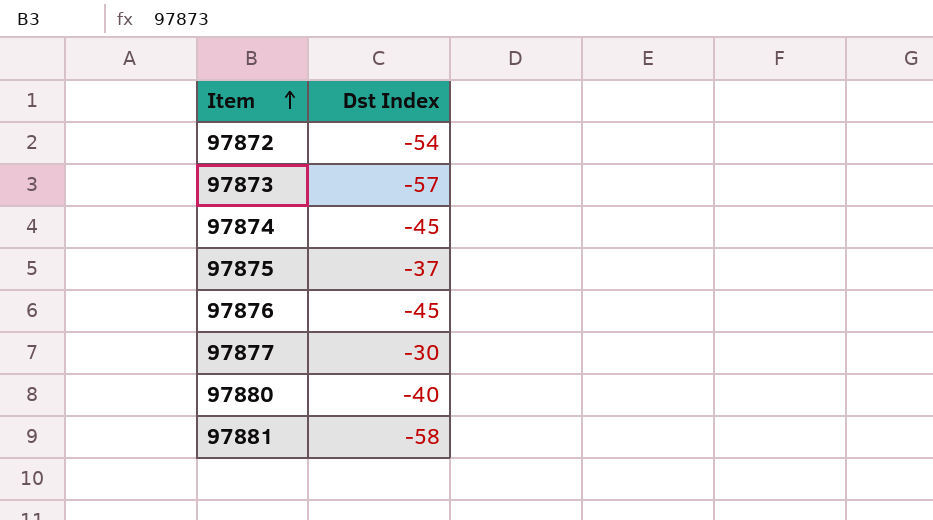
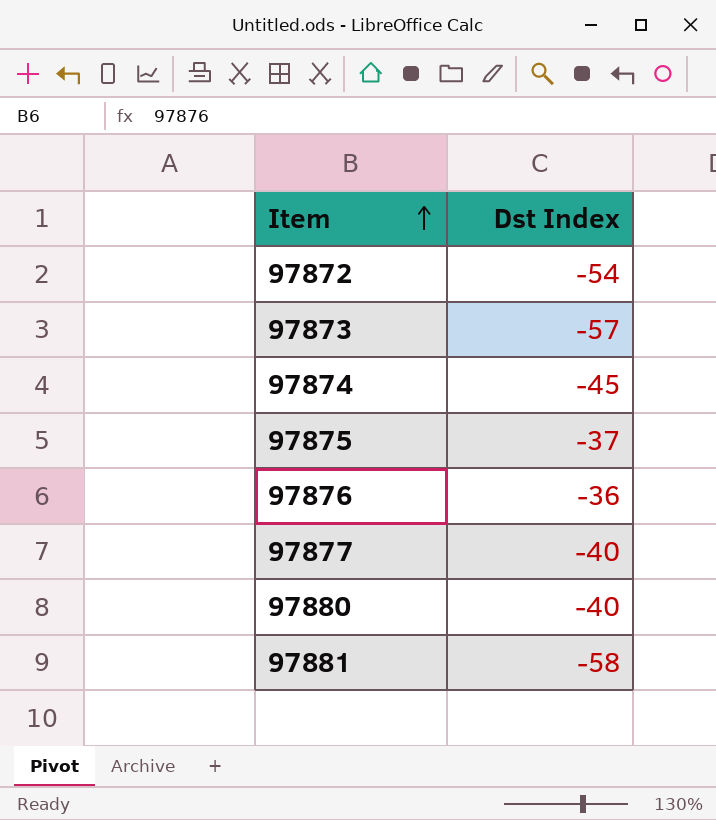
97876 | Dst Index: -45 -> -36
97877 | Dst Index: -30 -> -40

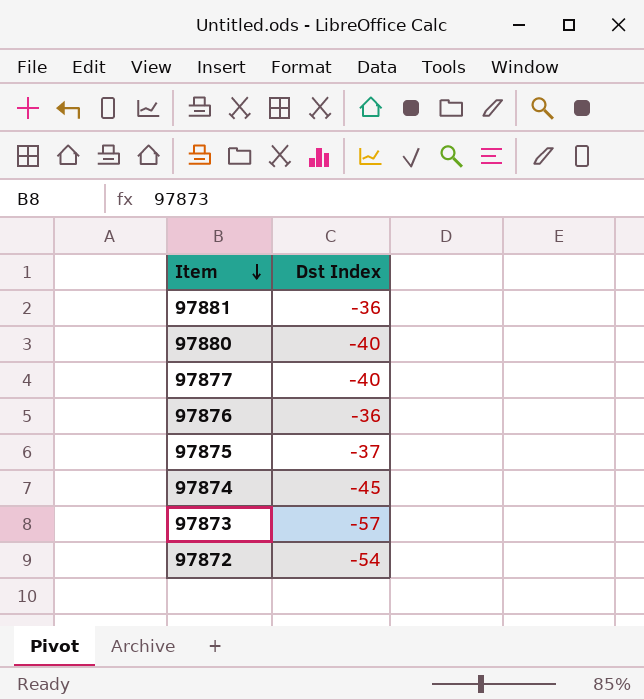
row order: Item ascending -> Item descending
97881 | Dst Index: -58 -> -36

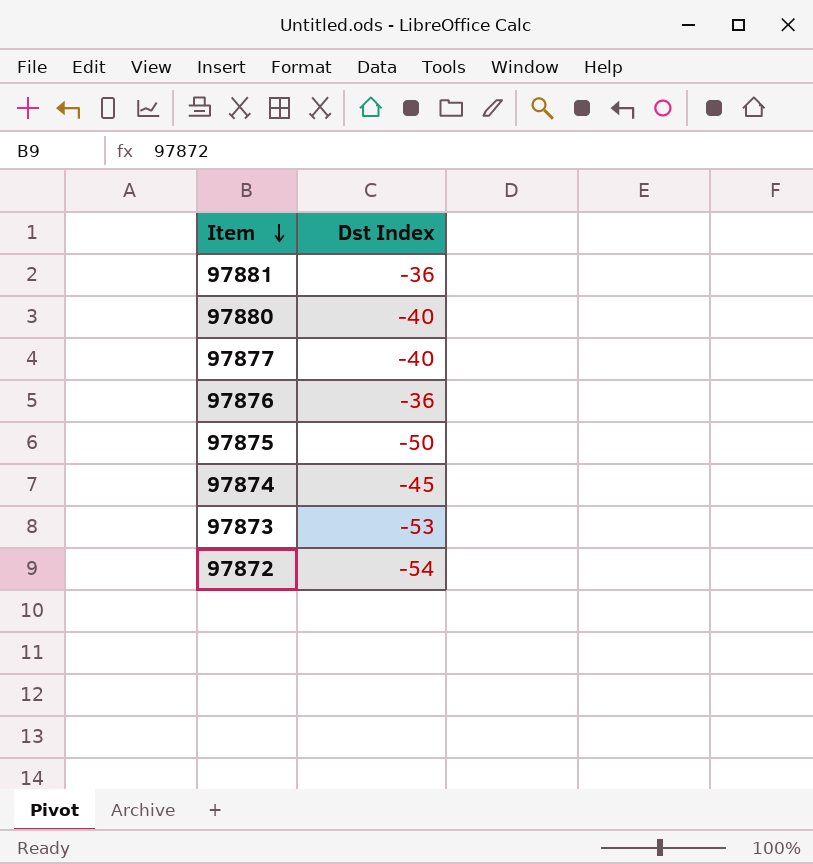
97875 | Dst Index: -37 -> -50
97873 | Dst Index: -57 -> -53

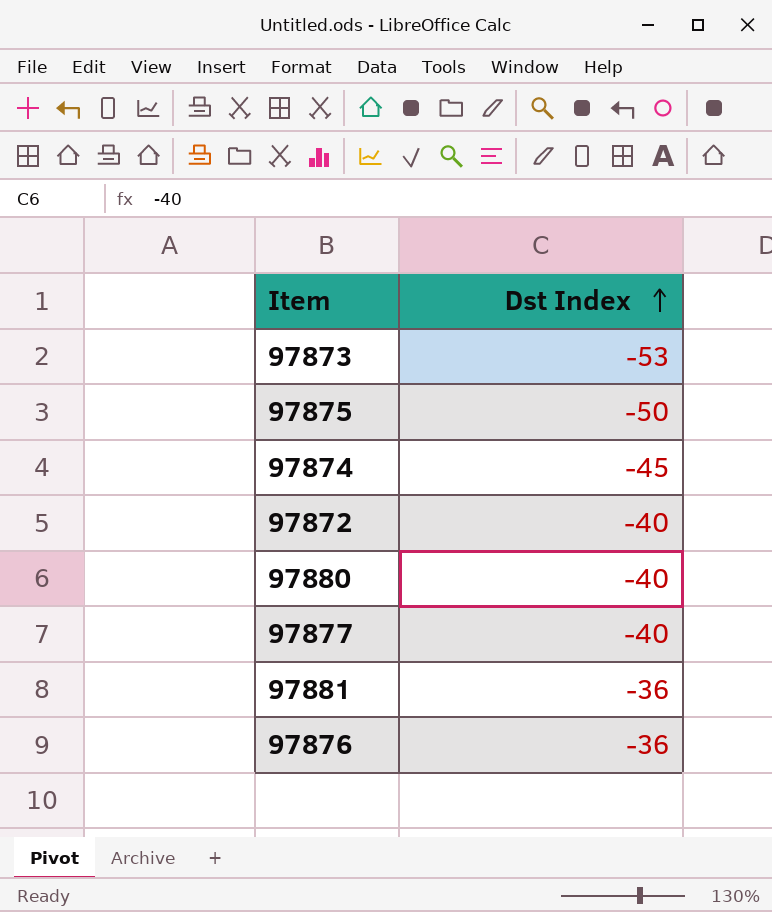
row order: Item descending -> Dst Index ascending
97872 | Dst Index: -54 -> -40

